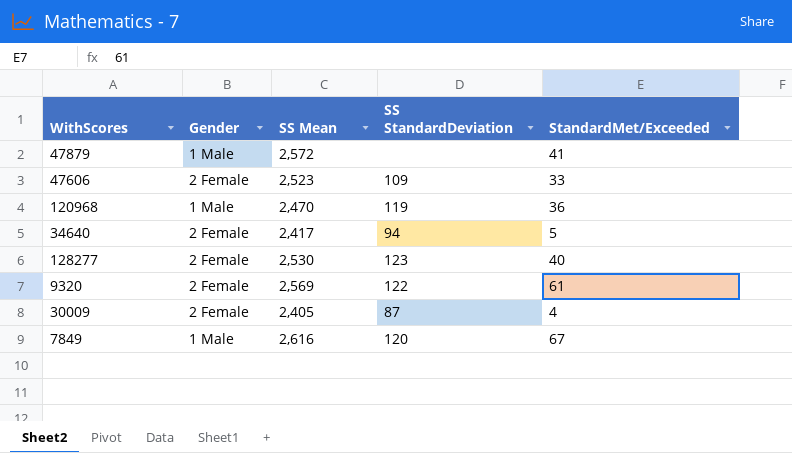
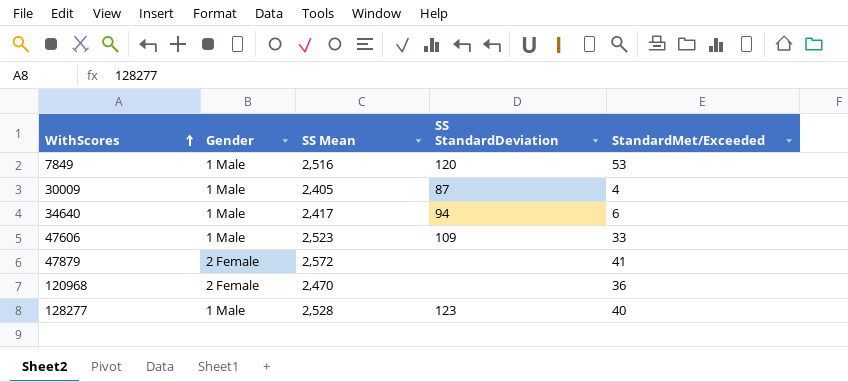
row order: none -> WithScores ascending
row 9320: 2 Female | 2,569 | 122 | 61 -> none
7849 | SS Mean: 2,616 -> 2,516
7849 | StandardMet/Exceeded: 67 -> 53
30009 | Gender: 2 Female -> 1 Male
34640 | Gender: 2 Female -> 1 Male
34640 | StandardMet/Exceeded: 5 -> 6
47606 | Gender: 2 Female -> 1 Male
47879 | Gender: 1 Male -> 2 Female
120968 | Gender: 1 Male -> 2 Female
120968 | SS StandardDeviation: 119 -> none
128277 | Gender: 2 Female -> 1 Male
128277 | SS Mean: 2,530 -> 2,528

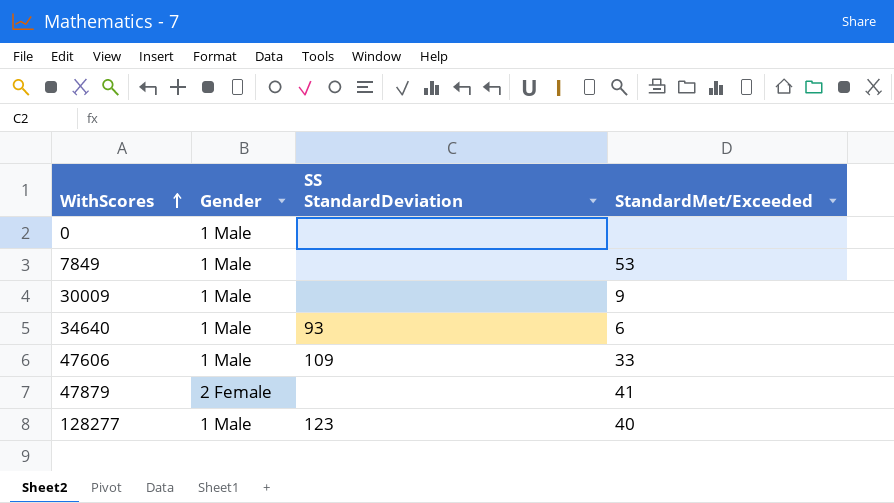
column SS Mean | position: 3 -> none
row 120968: 2 Female | 2,470 | none | 36 -> none
row 0: none -> 1 Male | none | none
7849 | SS StandardDeviation: 120 -> none
30009 | SS StandardDeviation: 87 -> none
30009 | StandardMet/Exceeded: 4 -> 9
34640 | SS StandardDeviation: 94 -> 93

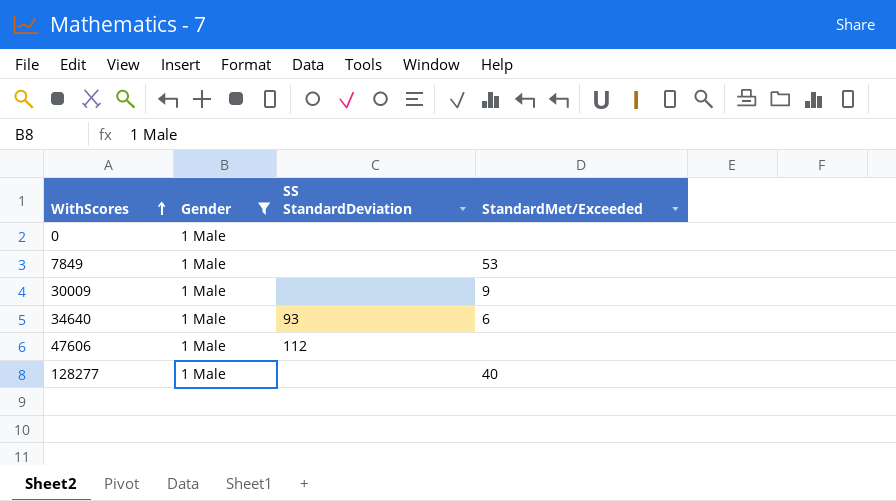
filter: none -> Gender = 1 Male
47606 | SS StandardDeviation: 109 -> 112
47606 | StandardMet/Exceeded: 33 -> none
128277 | SS StandardDeviation: 123 -> none

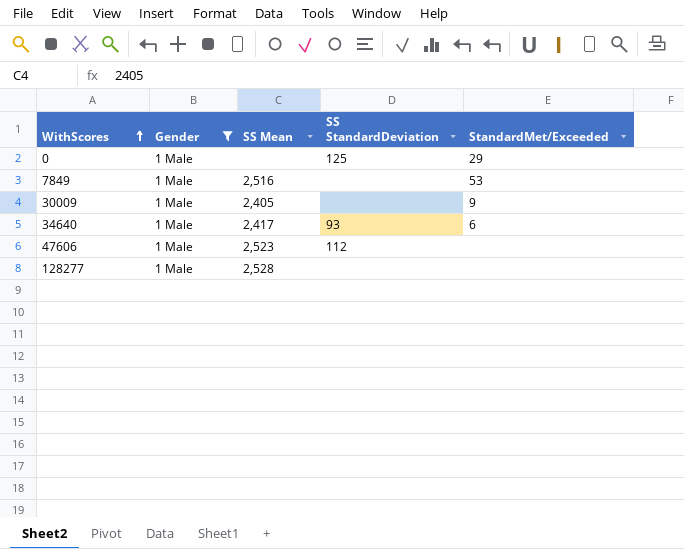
column SS Mean | position: none -> 3
0 | SS StandardDeviation: none -> 125
0 | StandardMet/Exceeded: none -> 29
128277 | StandardMet/Exceeded: 40 -> none

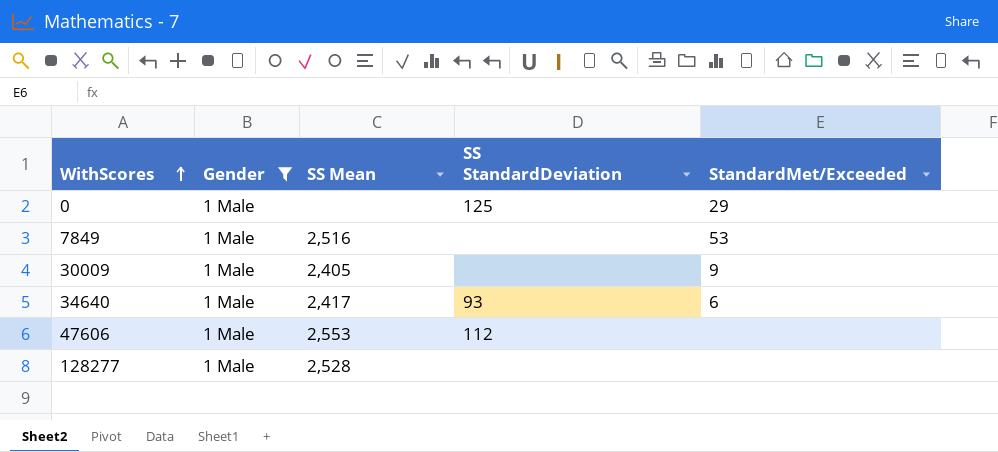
47606 | SS Mean: 2,523 -> 2,553

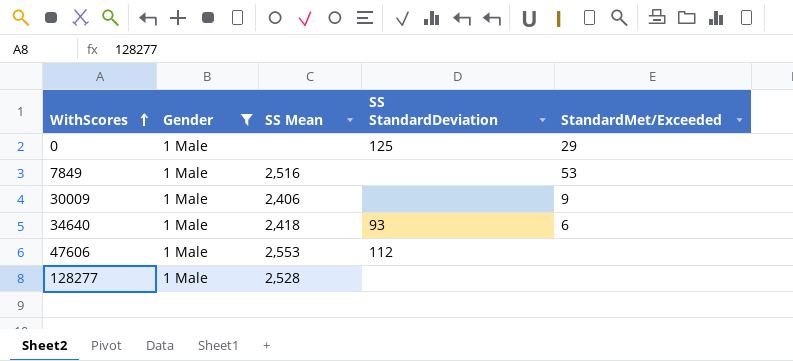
30009 | SS Mean: 2,405 -> 2,406
34640 | SS Mean: 2,417 -> 2,418

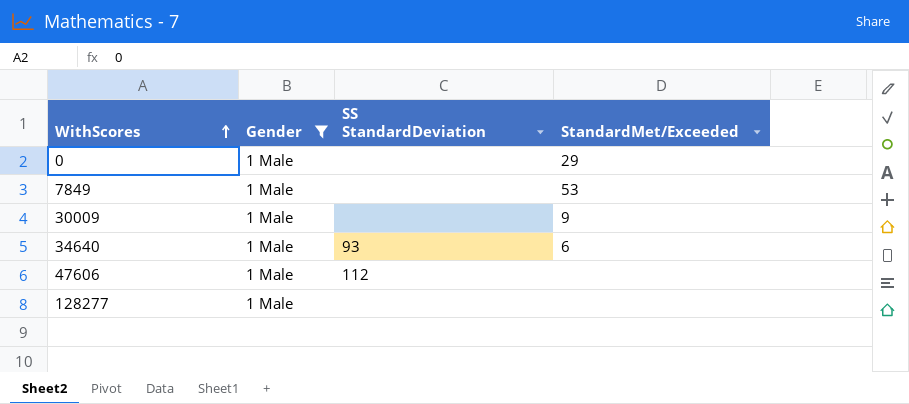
column SS Mean | position: 3 -> none
0 | SS StandardDeviation: 125 -> none

